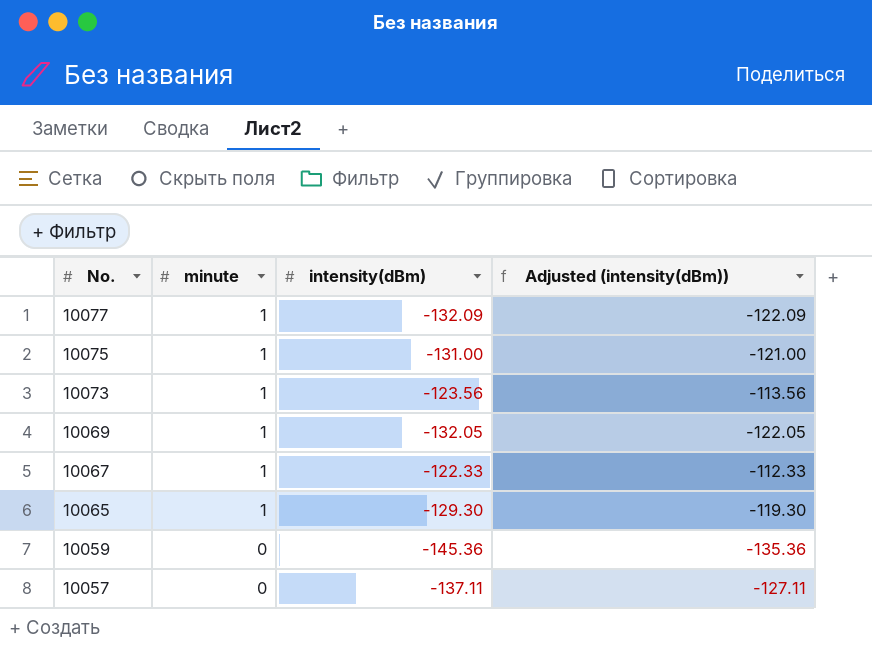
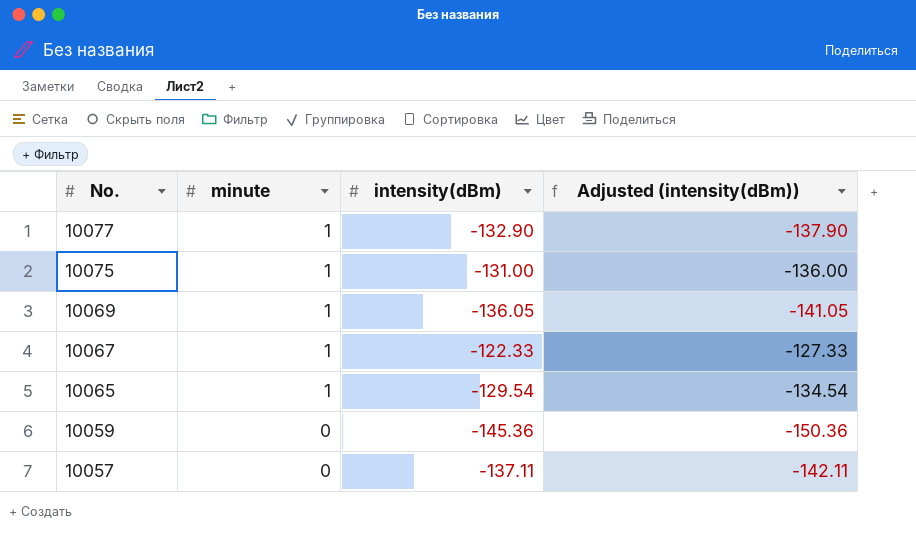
column Adjusted (intensity(dBm)) | formula: [intensity(dBm)] + 10 -> [intensity(dBm)] - 5
row 10073: 1 | -123.56 | -113.56 -> none
10077 | intensity(dBm): -132.09 -> -132.90
10069 | intensity(dBm): -132.05 -> -136.05
10065 | intensity(dBm): -129.30 -> -129.54

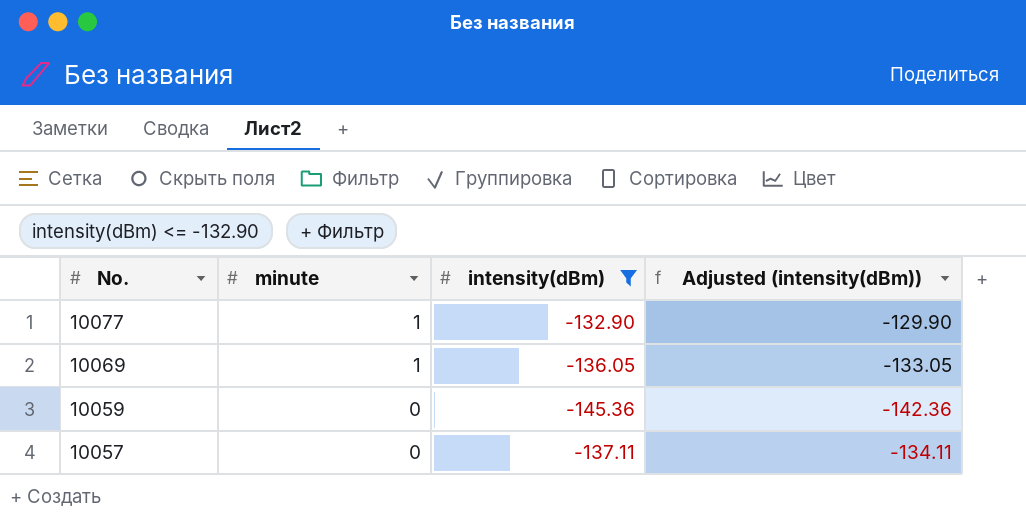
filter: none -> intensity(dBm) <= -132.90
column Adjusted (intensity(dBm)) | formula: [intensity(dBm)] - 5 -> [intensity(dBm)] + 3

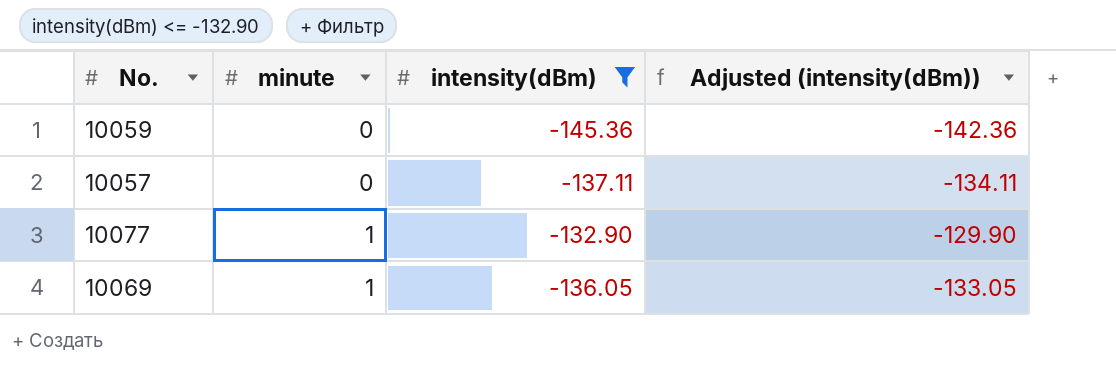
row order: No. descending -> minute ascending

